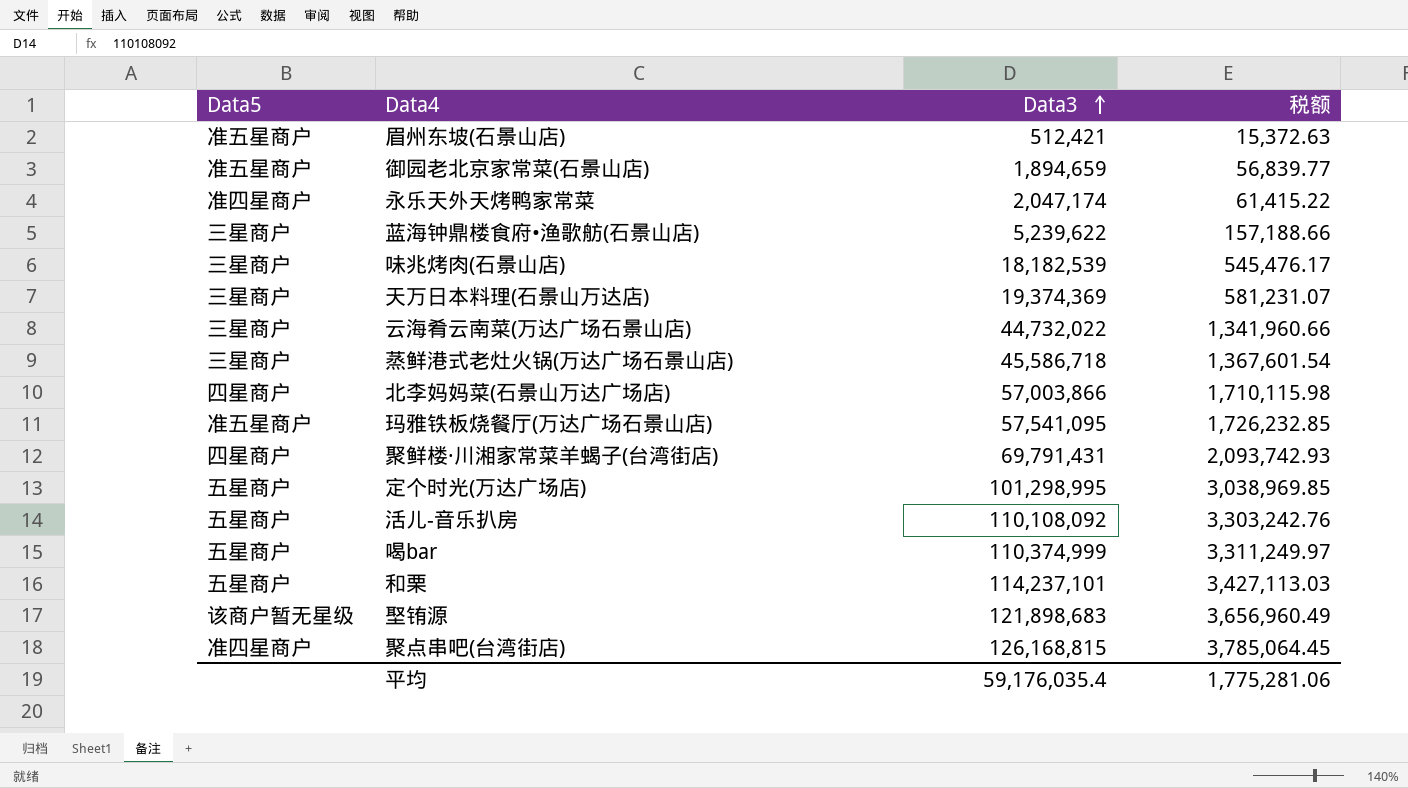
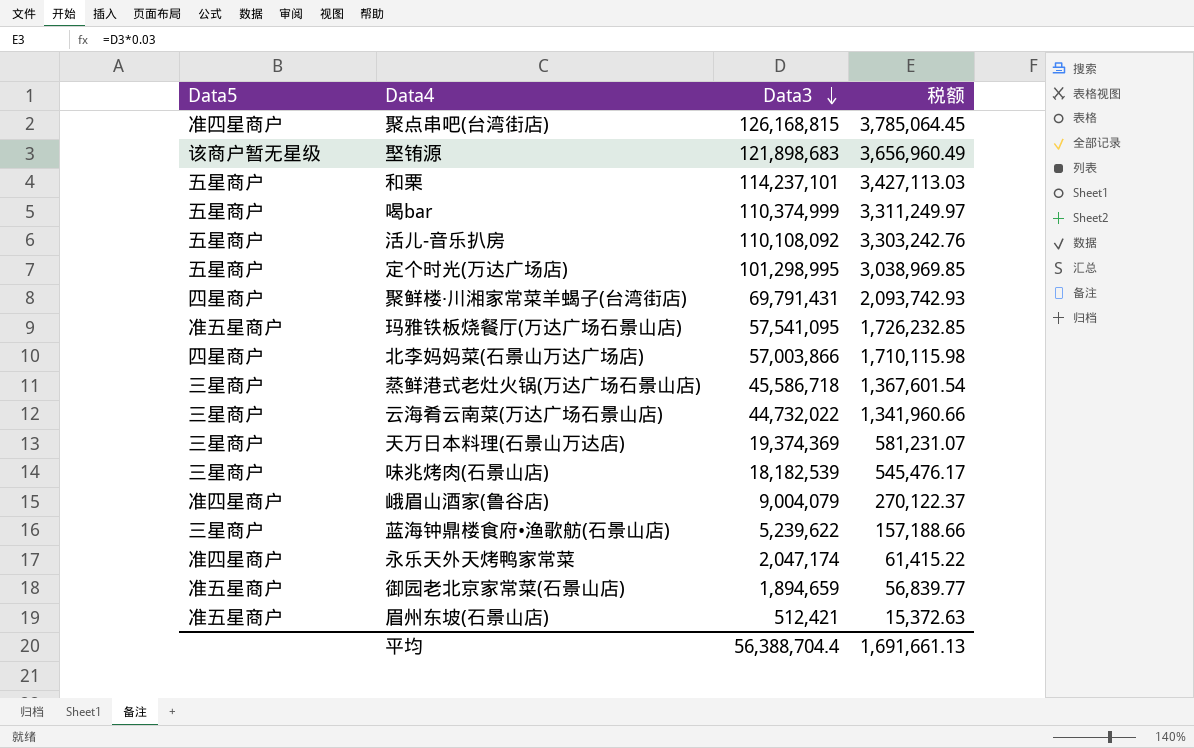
row order: Data3 ascending -> Data3 descending
row 峨眉山酒家(鲁谷店): none -> 准四星商户 | 9,004,079 | 270,122.37
平均 | Data3: 59,176,035.4 -> 56,388,704.4
平均 | 税额: 1,775,281.06 -> 1,691,661.13

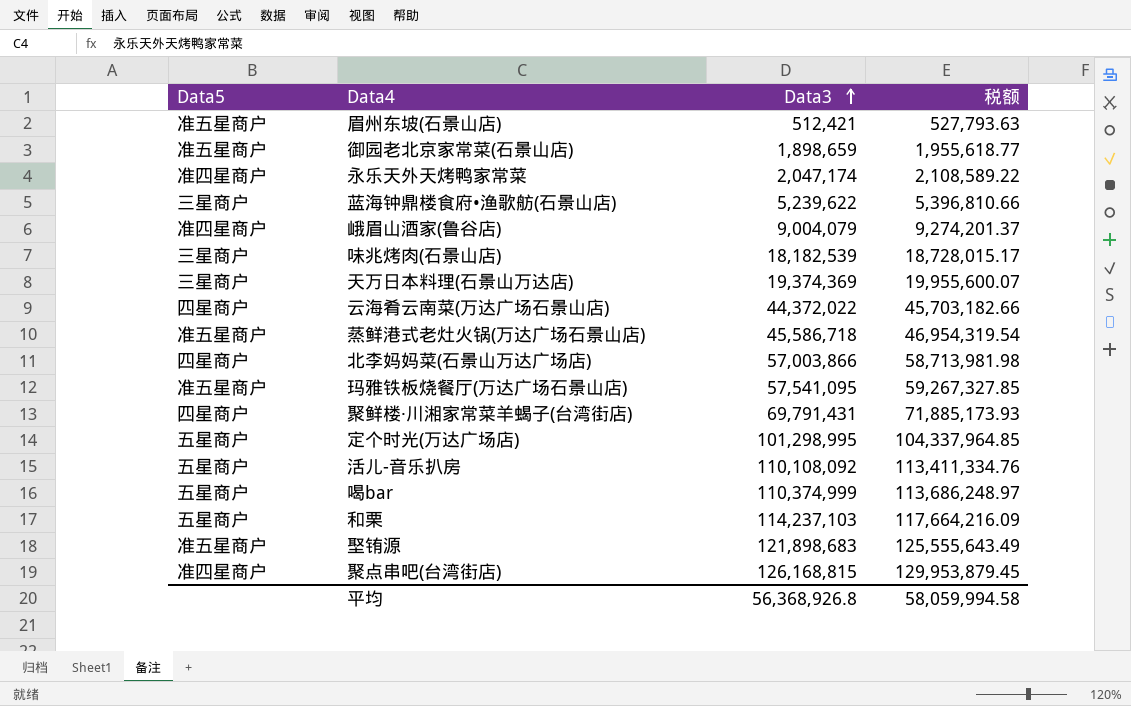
row order: Data3 descending -> Data3 ascending
column 税额 | formula: [Data3] * 0.03 -> [Data3] * 1.03
御园老北京家常菜(石景山店) | Data3: 1,894,659 -> 1,898,659
云海肴云南菜(万达广场石景山店) | Data5: 三星商户 -> 四星商户
云海肴云南菜(万达广场石景山店) | Data3: 44,732,022 -> 44,372,022
蒸鲜港式老灶火锅(万达广场石景山店) | Data5: 三星商户 -> 准五星商户
和栗 | Data3: 114,237,101 -> 114,237,103
埾铕源 | Data5: 该商户暂无星级 -> 准五星商户
平均 | Data3: 56,388,704.4 -> 56,368,926.8
平均 | 税额: 1,691,661.13 -> 58,059,994.58

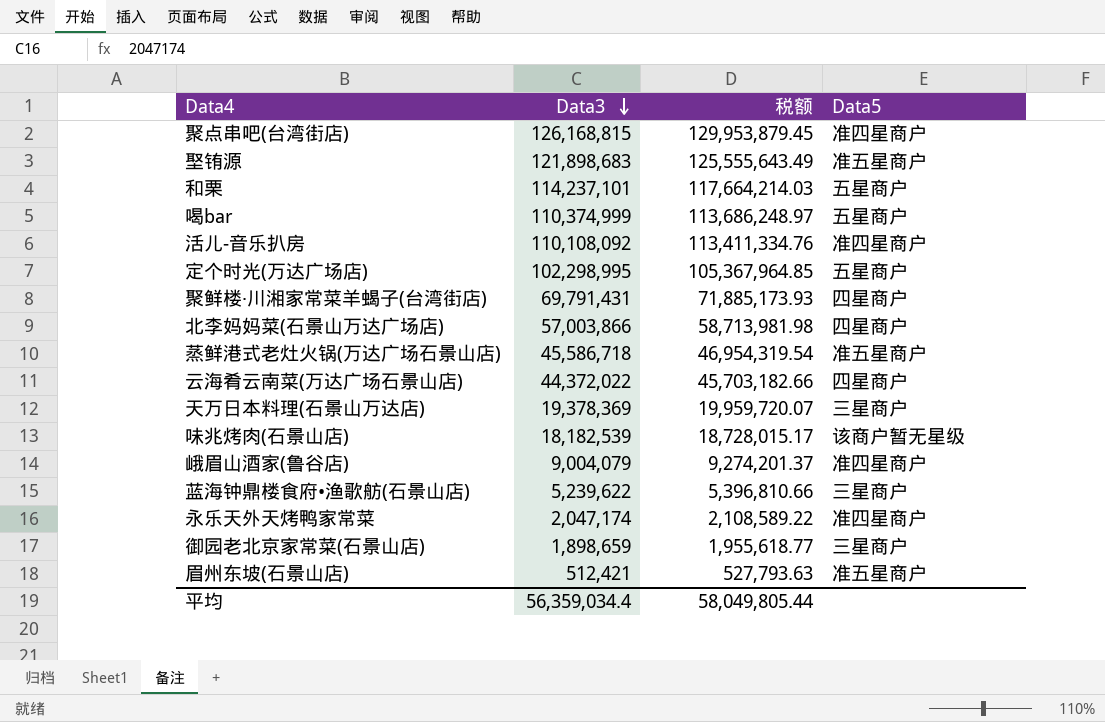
row order: Data3 ascending -> Data3 descending
column Data5 | position: 1 -> 4
row 玛雅铁板烧餐厅(万达广场石景山店): 准五星商户 | 57,541,095 | 59,267,327.85 -> none
和栗 | Data3: 114,237,103 -> 114,237,101
和栗 | 税额: 117,664,216.09 -> 117,664,214.03
活儿-音乐扒房 | Data5: 五星商户 -> 准四星商户
定个时光(万达广场店) | Data3: 101,298,995 -> 102,298,995
定个时光(万达广场店) | 税额: 104,337,964.85 -> 105,367,964.85
天万日本料理(石景山万达店) | Data3: 19,374,369 -> 19,378,369
天万日本料理(石景山万达店) | 税额: 19,955,600.07 -> 19,959,720.07
味兆烤肉(石景山店) | Data5: 三星商户 -> 该商户暂无星级
御园老北京家常菜(石景山店) | Data5: 准五星商户 -> 三星商户
平均 | Data3: 56,368,926.8 -> 56,359,034.4
平均 | 税额: 58,059,994.58 -> 58,049,805.44

